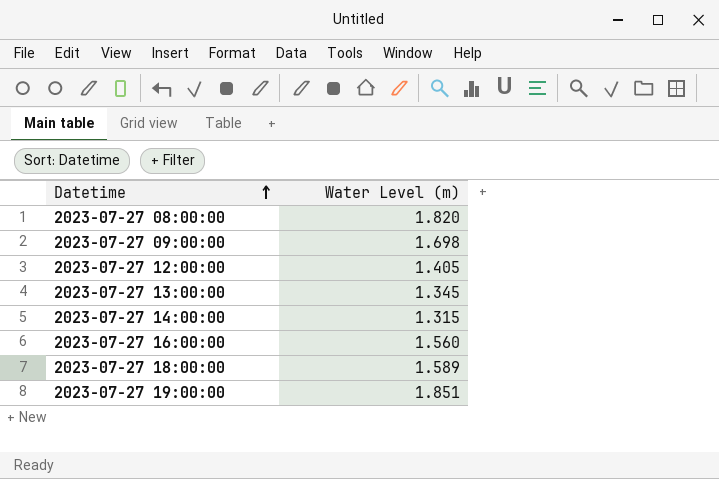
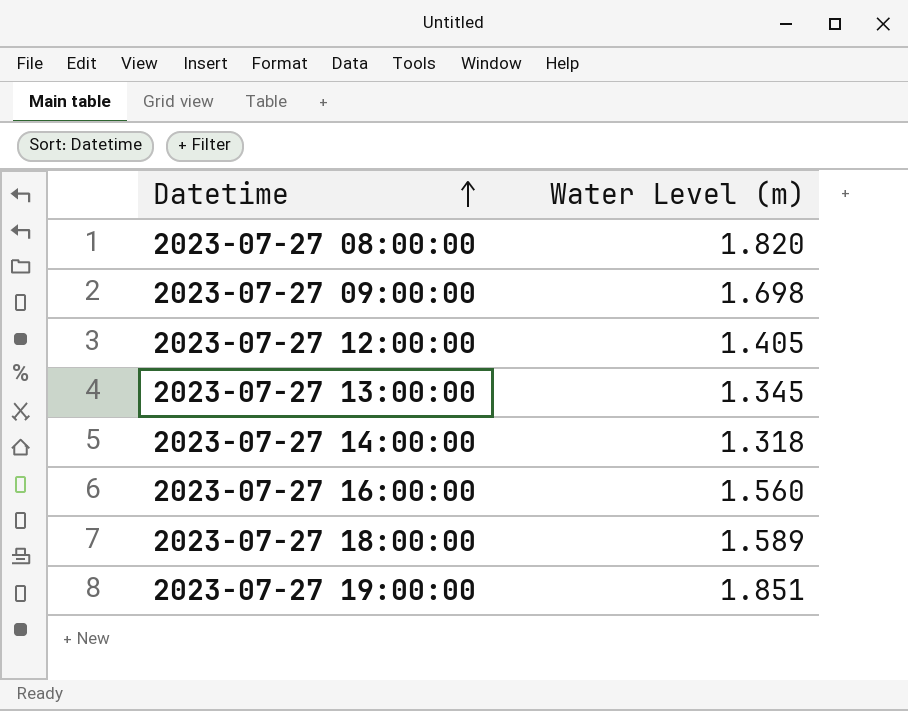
2023-07-27 14:00:00 | Water Level (m): 1.315 -> 1.318

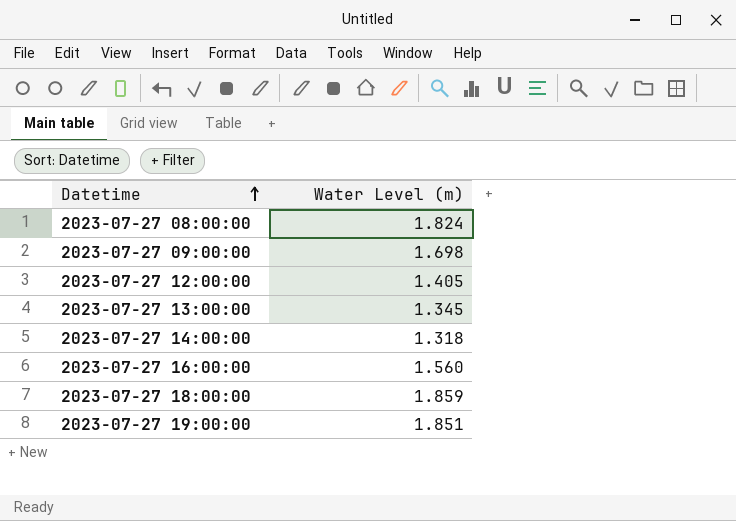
2023-07-27 08:00:00 | Water Level (m): 1.820 -> 1.824
2023-07-27 18:00:00 | Water Level (m): 1.589 -> 1.859

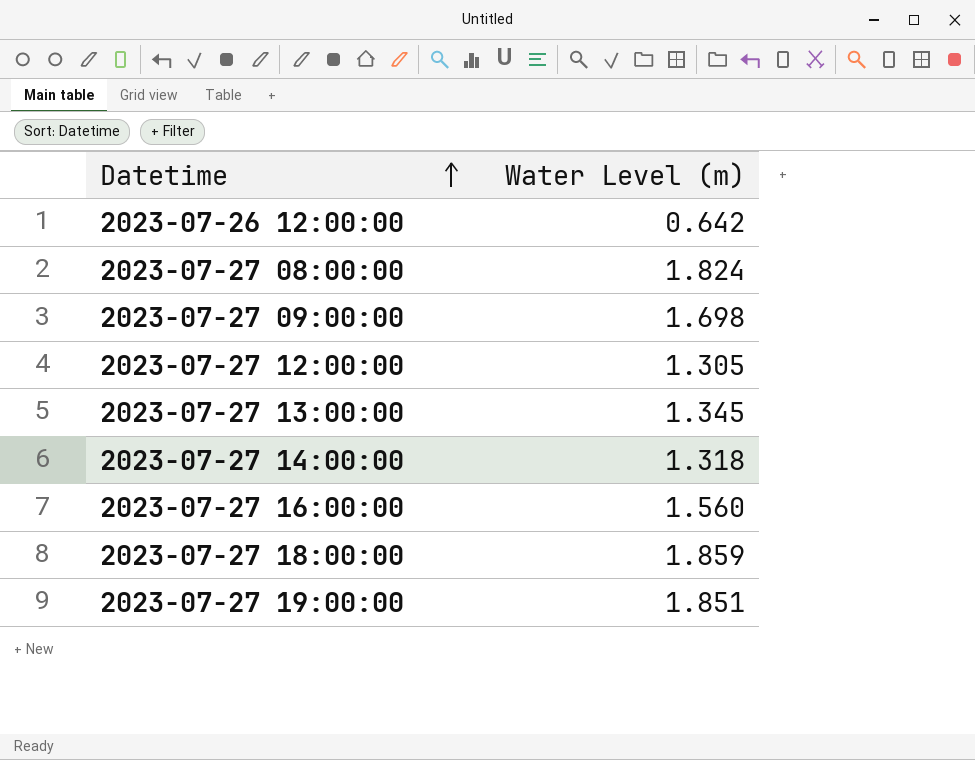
row 2023-07-26 12:00:00: none -> 0.642
2023-07-27 12:00:00 | Water Level (m): 1.405 -> 1.305

